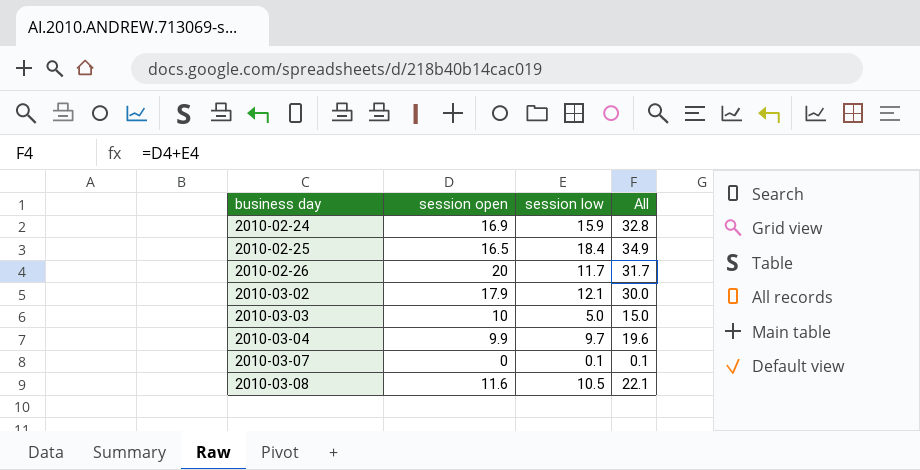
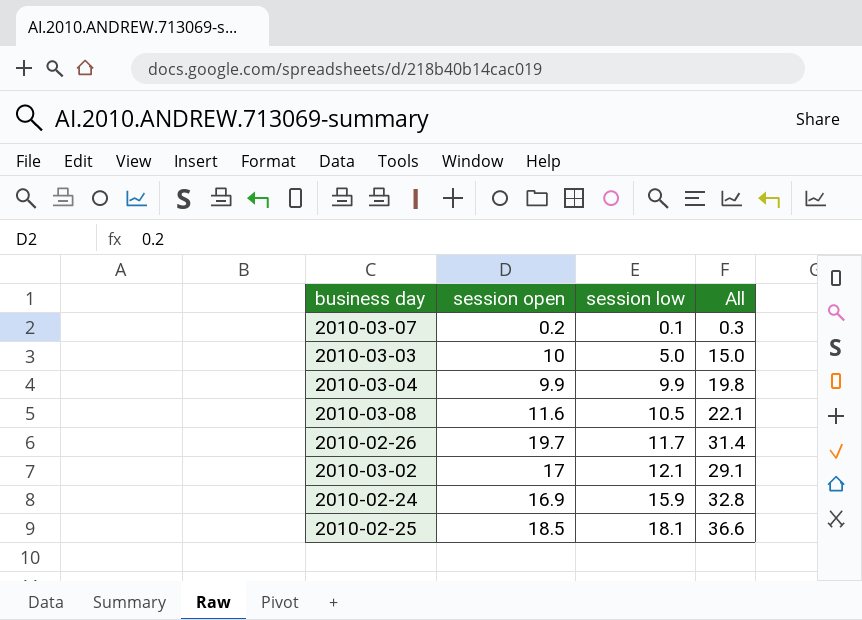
row order: business day ascending -> session low ascending
2010-03-07 | session open: 0 -> 0.2
2010-03-07 | All: 0.1 -> 0.3
2010-03-04 | session low: 9.7 -> 9.9
2010-03-04 | All: 19.6 -> 19.8
2010-02-26 | session open: 20 -> 19.7
2010-02-26 | All: 31.7 -> 31.4
2010-03-02 | session open: 17.9 -> 17
2010-03-02 | All: 30.0 -> 29.1
2010-02-25 | session open: 16.5 -> 18.5
2010-02-25 | session low: 18.4 -> 18.1
2010-02-25 | All: 34.9 -> 36.6

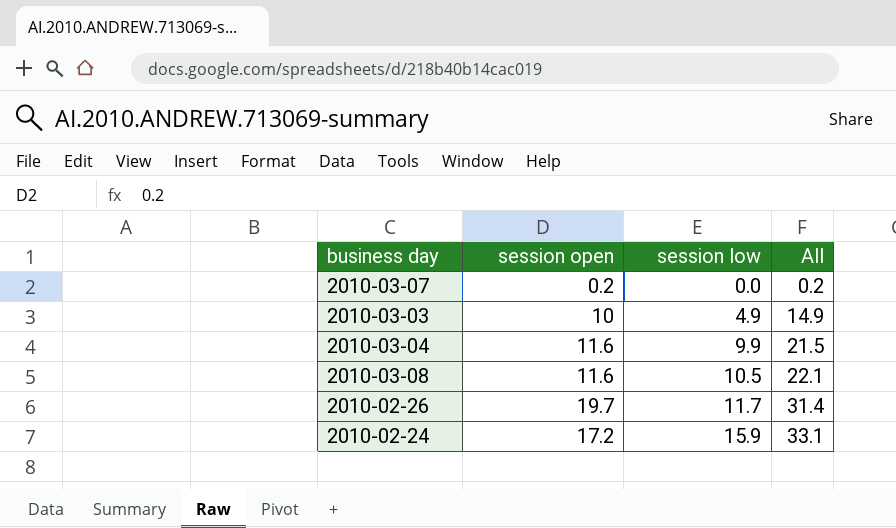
row 2010-03-02: 17 | 12.1 | 29.1 -> none
row 2010-02-25: 18.5 | 18.1 | 36.6 -> none
2010-03-07 | session low: 0.1 -> 0.0
2010-03-07 | All: 0.3 -> 0.2
2010-03-03 | session low: 5.0 -> 4.9
2010-03-03 | All: 15.0 -> 14.9
2010-03-04 | session open: 9.9 -> 11.6
2010-03-04 | All: 19.8 -> 21.5
2010-02-24 | session open: 16.9 -> 17.2
2010-02-24 | All: 32.8 -> 33.1

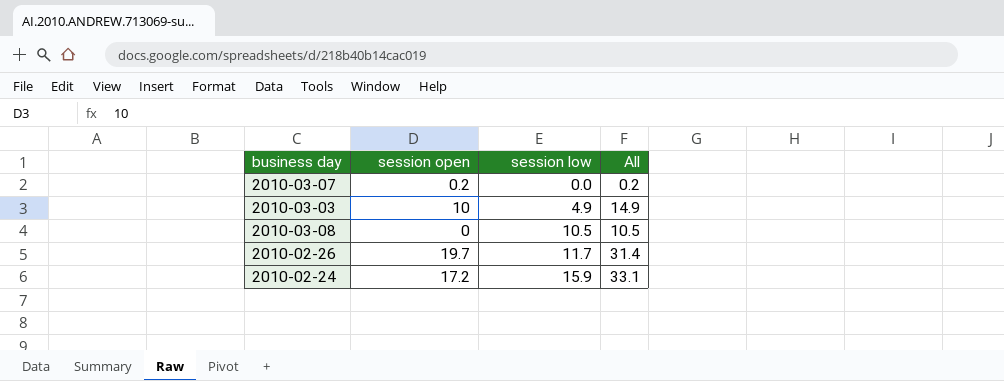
row 2010-03-04: 11.6 | 9.9 | 21.5 -> none
2010-03-08 | session open: 11.6 -> 0
2010-03-08 | All: 22.1 -> 10.5

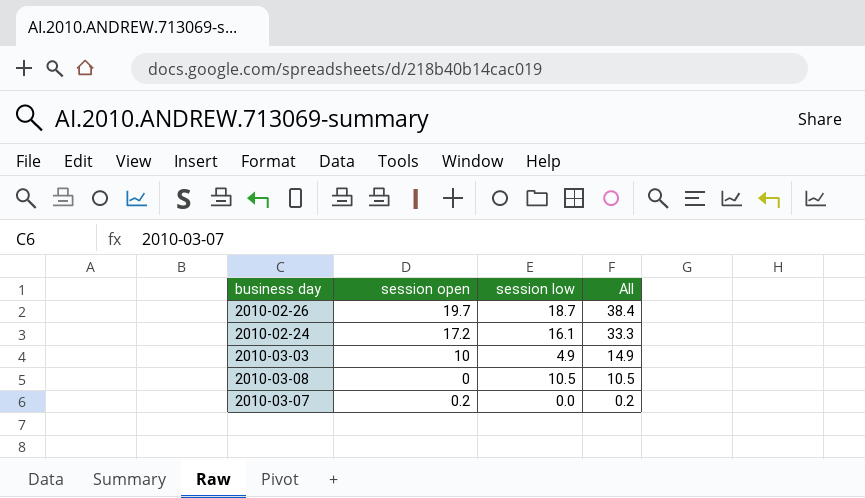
row order: session low ascending -> All descending
2010-02-26 | session low: 11.7 -> 18.7
2010-02-26 | All: 31.4 -> 38.4
2010-02-24 | session low: 15.9 -> 16.1
2010-02-24 | All: 33.1 -> 33.3

